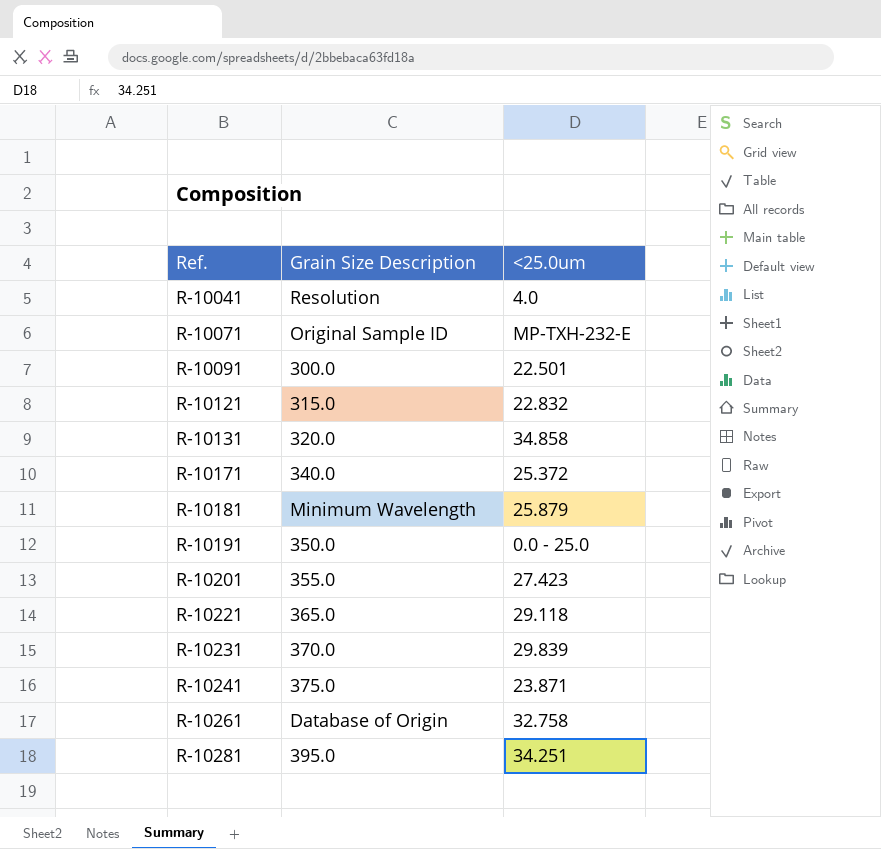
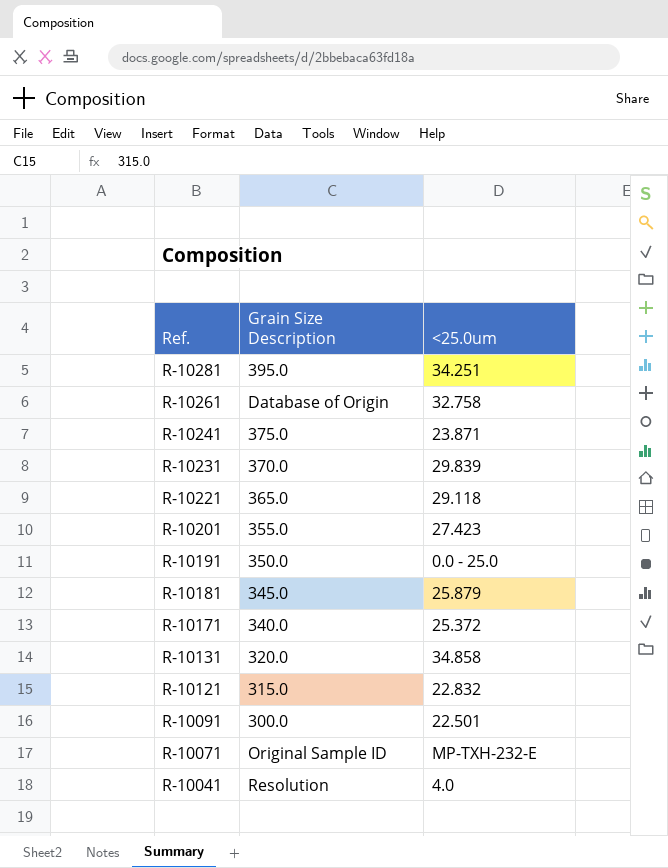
row order: Ref. ascending -> Ref. descending
R-10181 | Grain Size Description: Minimum Wavelength -> 345.0

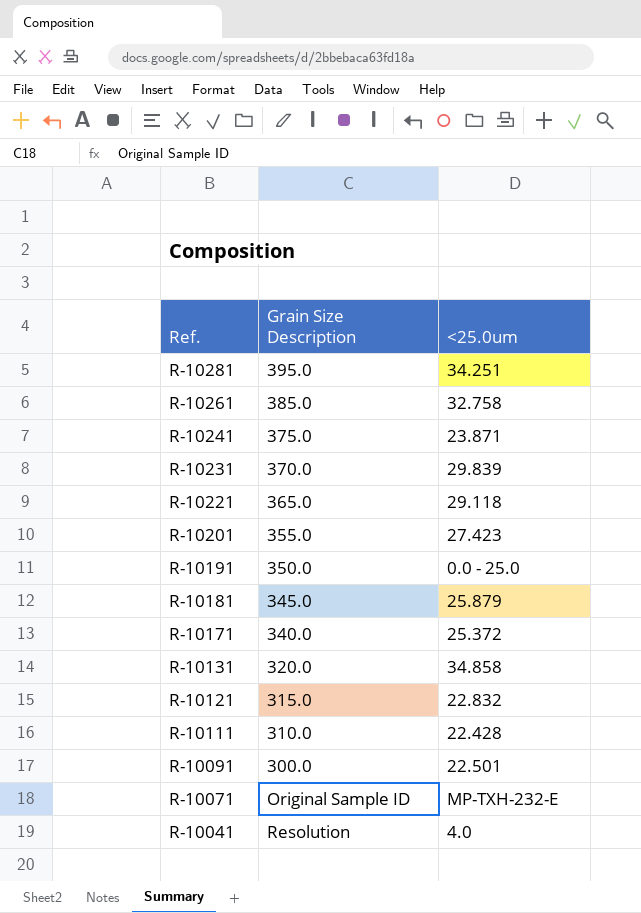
R-10261 | Grain Size Description: Database of Origin -> 385.0
row R-10111: none -> 310.0 | 22.428

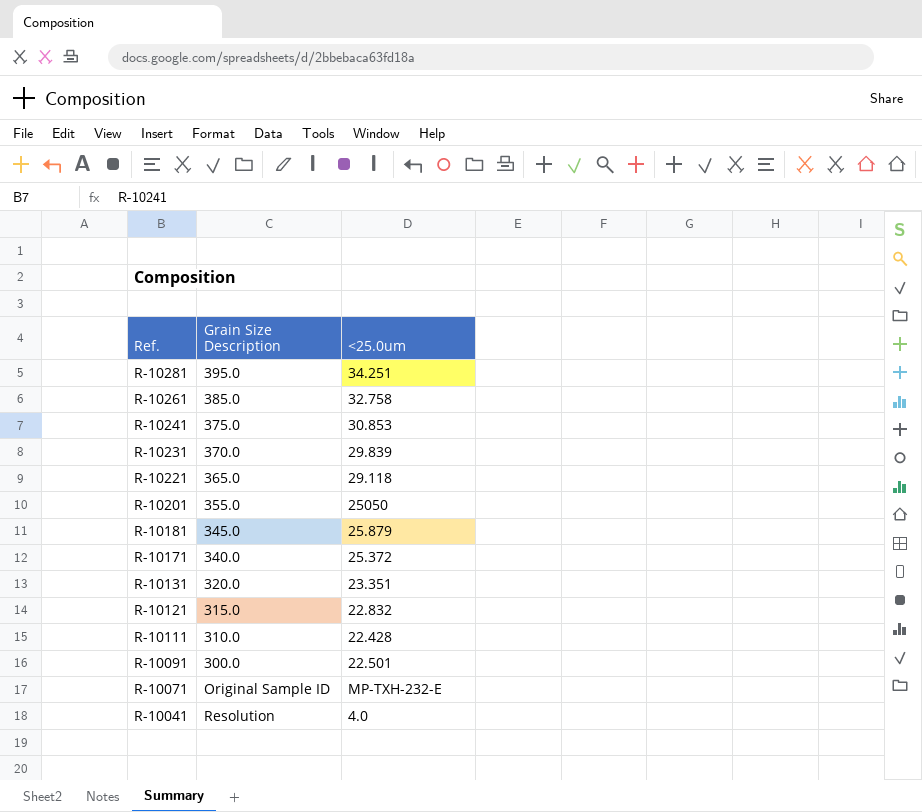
row R-10191: 350.0 | 0.0 - 25.0 -> none
R-10241 | <25.0um: 23.871 -> 30.853
R-10201 | <25.0um: 27.423 -> 25050
R-10131 | <25.0um: 34.858 -> 23.351

